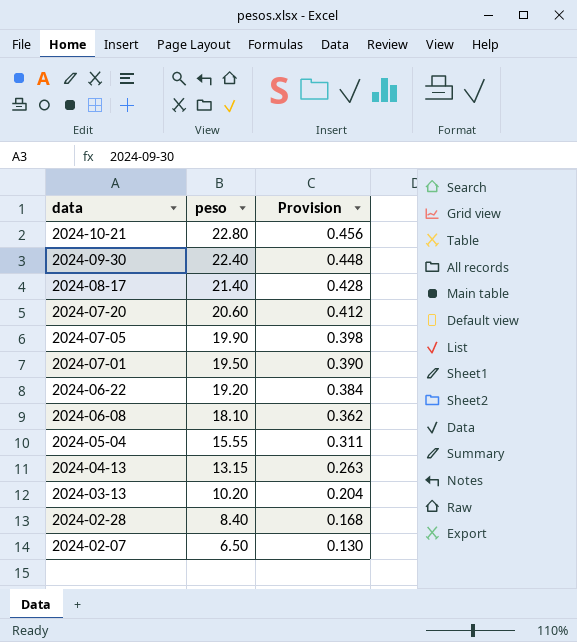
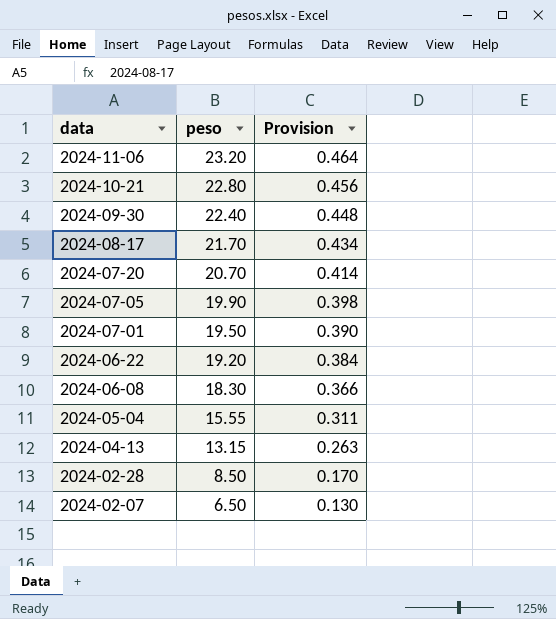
row 2024-03-13: 10.20 | 0.204 -> none
row 2024-11-06: none -> 23.20 | 0.464
2024-08-17 | peso: 21.40 -> 21.70
2024-08-17 | Provision: 0.428 -> 0.434
2024-07-20 | peso: 20.60 -> 20.70
2024-07-20 | Provision: 0.412 -> 0.414
2024-06-08 | peso: 18.10 -> 18.30
2024-06-08 | Provision: 0.362 -> 0.366
2024-02-28 | peso: 8.40 -> 8.50
2024-02-28 | Provision: 0.168 -> 0.170

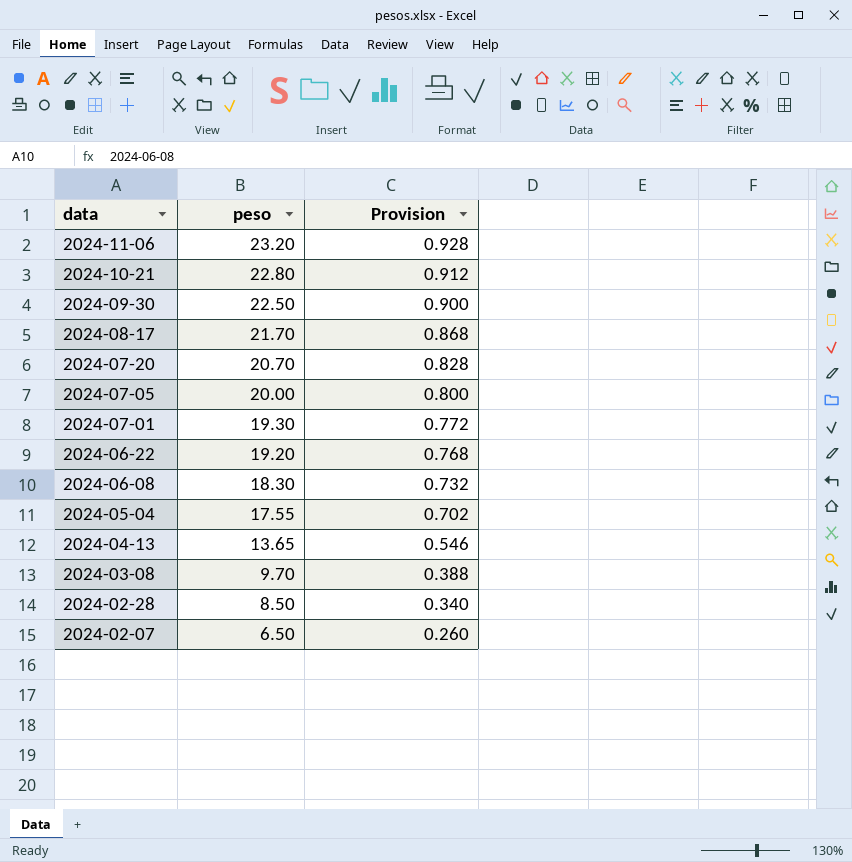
column Provision | formula: [peso] * 0.02 -> [peso] * 0.04
2024-09-30 | peso: 22.40 -> 22.50
2024-07-05 | peso: 19.90 -> 20.00
2024-07-01 | peso: 19.50 -> 19.30
2024-05-04 | peso: 15.55 -> 17.55
2024-04-13 | peso: 13.15 -> 13.65
row 2024-03-08: none -> 9.70 | 0.388

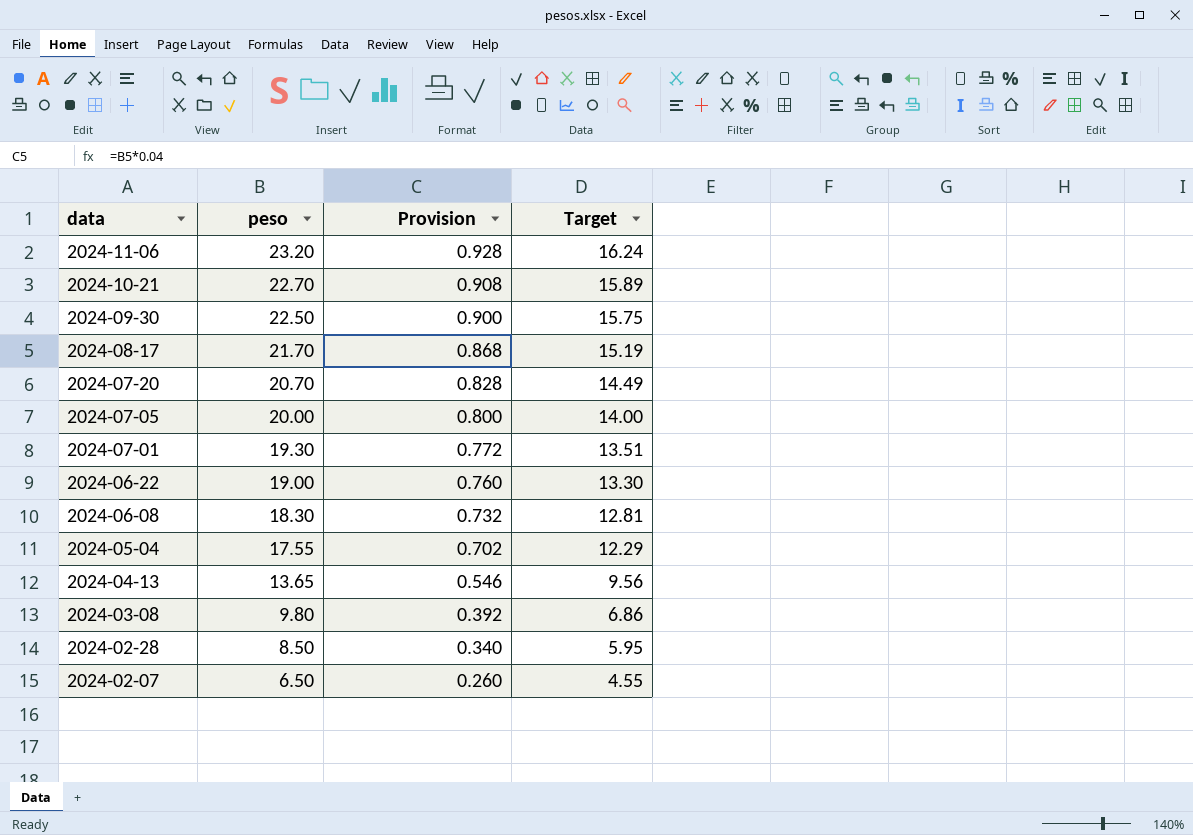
column Target | formula: none -> [peso] * 0.7
2024-10-21 | peso: 22.80 -> 22.70
2024-10-21 | Provision: 0.912 -> 0.908
2024-06-22 | peso: 19.20 -> 19.00
2024-06-22 | Provision: 0.768 -> 0.760
2024-03-08 | peso: 9.70 -> 9.80
2024-03-08 | Provision: 0.388 -> 0.392

